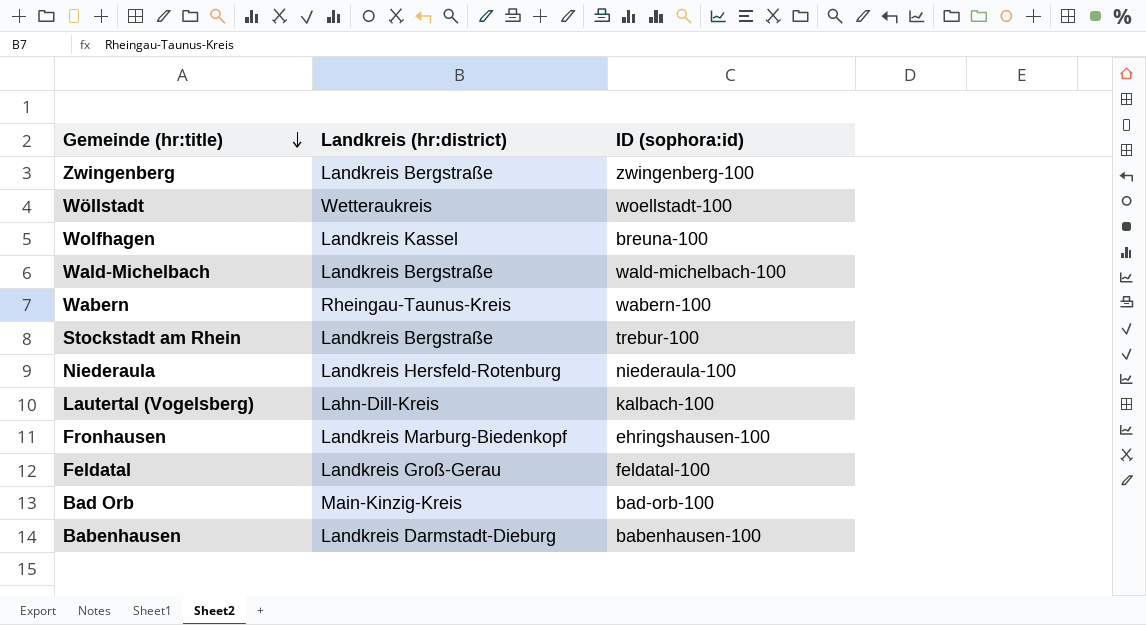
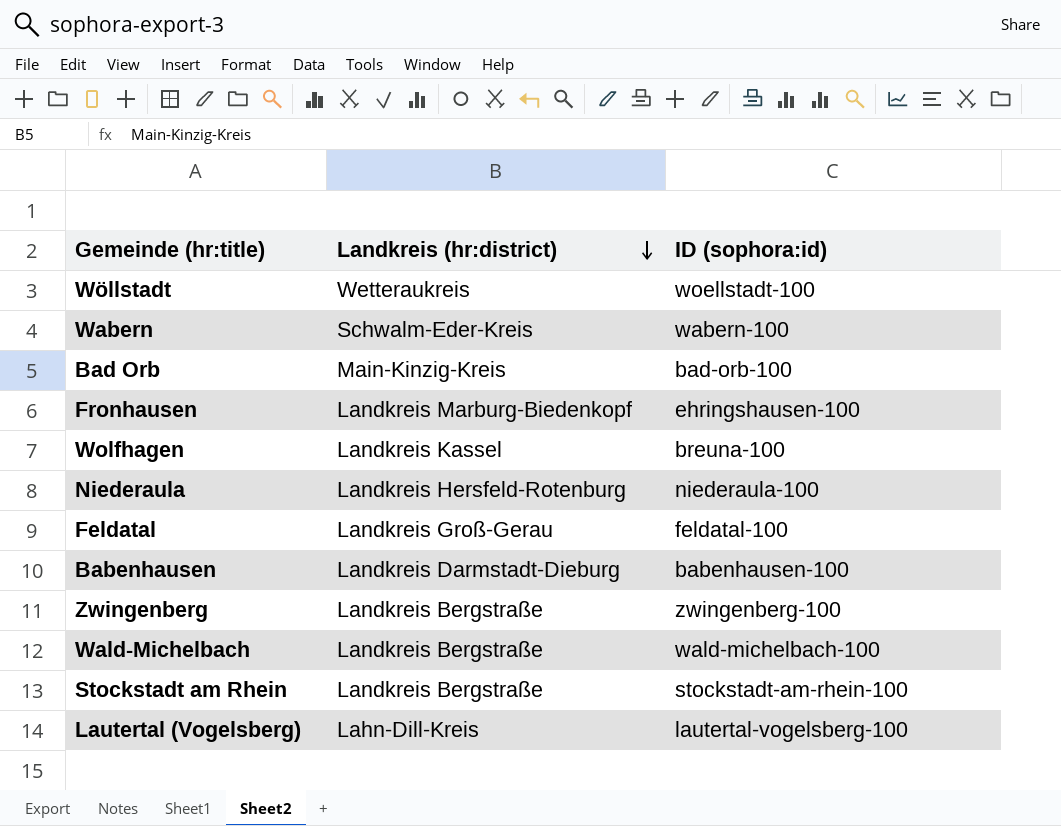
row order: Gemeinde (hr:title) descending -> Landkreis (hr:district) descending
Wabern | Landkreis (hr:district): Rheingau-Taunus-Kreis -> Schwalm-Eder-Kreis
Stockstadt am Rhein | ID (sophora:id): trebur-100 -> stockstadt-am-rhein-100
Lautertal (Vogelsberg) | ID (sophora:id): kalbach-100 -> lautertal-vogelsberg-100

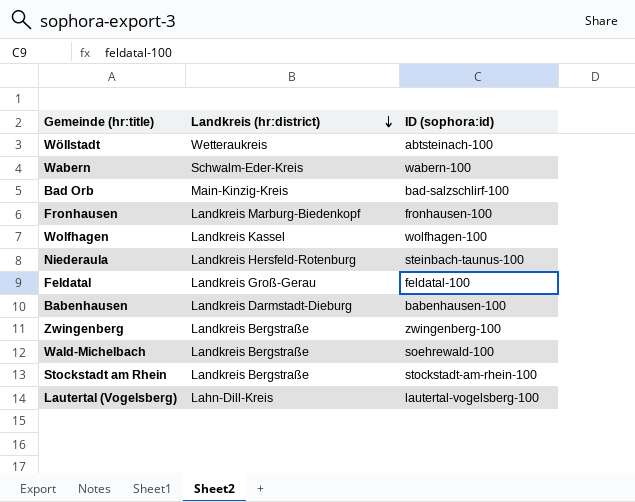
Wöllstadt | ID (sophora:id): woellstadt-100 -> abtsteinach-100
Bad Orb | ID (sophora:id): bad-orb-100 -> bad-salzschlirf-100
Fronhausen | ID (sophora:id): ehringshausen-100 -> fronhausen-100
Wolfhagen | ID (sophora:id): breuna-100 -> wolfhagen-100
Niederaula | ID (sophora:id): niederaula-100 -> steinbach-taunus-100
Wald-Michelbach | ID (sophora:id): wald-michelbach-100 -> soehrewald-100

